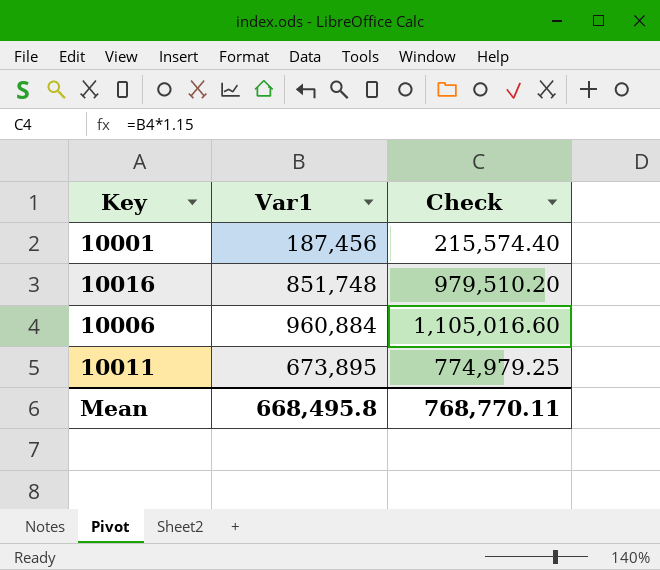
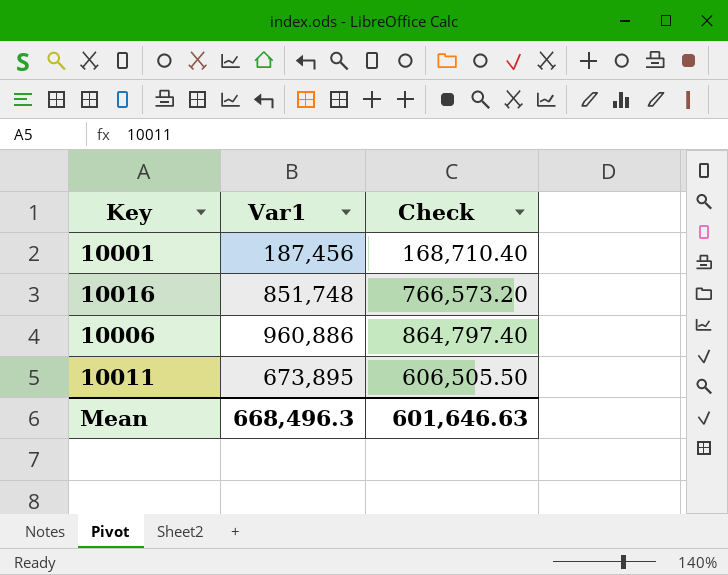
column Check | formula: [Var1] * 1.15 -> [Var1] * 0.9
10006 | Var1: 960,884 -> 960,886
Mean | Var1: 668,495.8 -> 668,496.3
Mean | Check: 768,770.11 -> 601,646.63

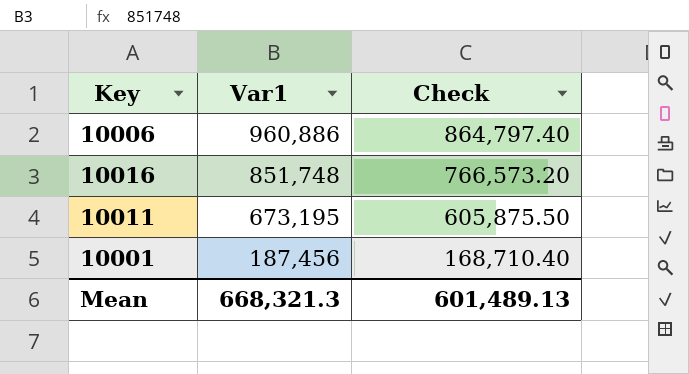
row order: none -> Var1 descending
10011 | Var1: 673,895 -> 673,195
10011 | Check: 606,505.50 -> 605,875.50
Mean | Var1: 668,496.3 -> 668,321.3
Mean | Check: 601,646.63 -> 601,489.13

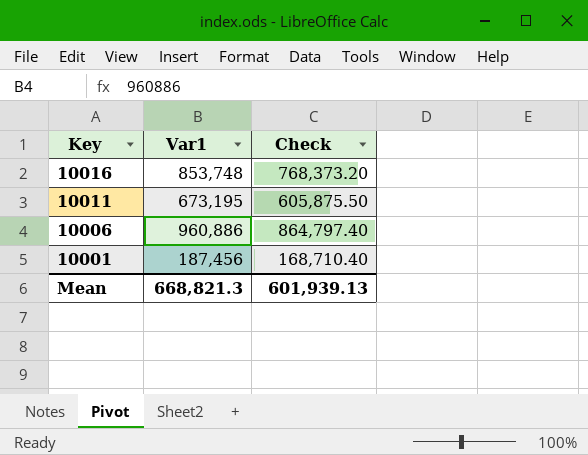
row order: Var1 descending -> Key descending
10016 | Var1: 851,748 -> 853,748
10016 | Check: 766,573.20 -> 768,373.20
Mean | Var1: 668,321.3 -> 668,821.3
Mean | Check: 601,489.13 -> 601,939.13

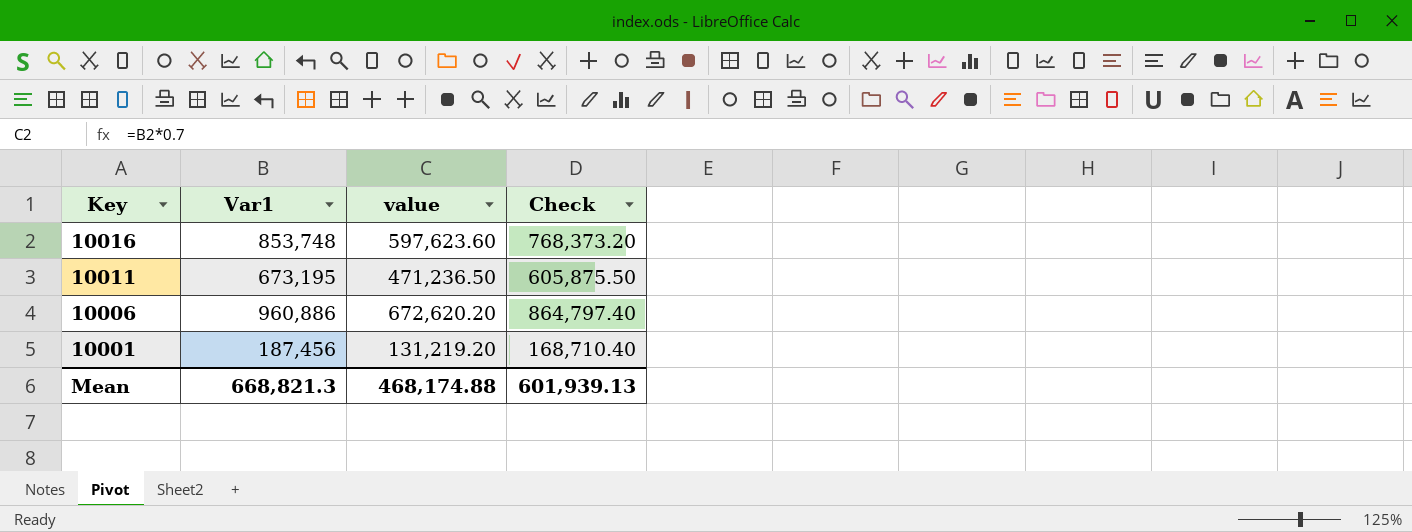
column value | formula: none -> [Var1] * 0.7

